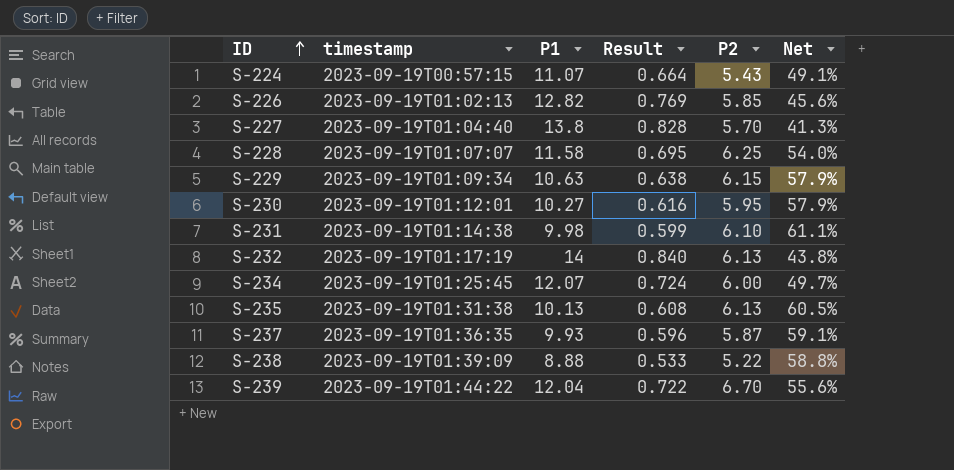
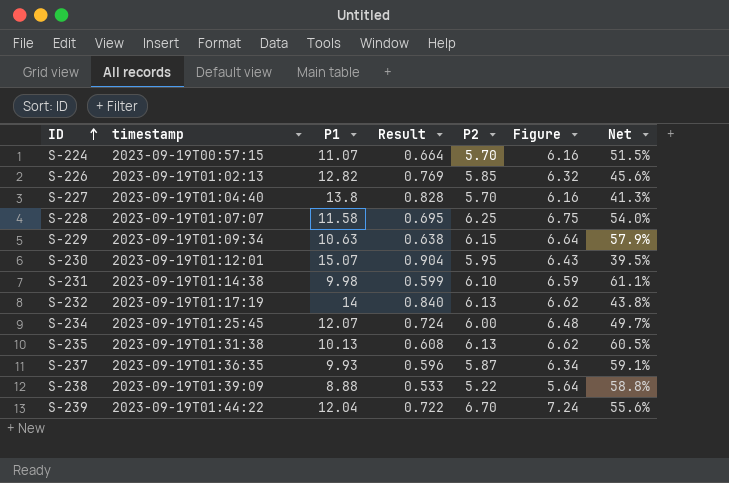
column Figure | formula: none -> [P2] * 1.08
S-224 | P2: 5.43 -> 5.70
S-224 | Net: 49.1% -> 51.5%
S-230 | P1: 10.27 -> 15.07
S-230 | Result: 0.616 -> 0.904
S-230 | Net: 57.9% -> 39.5%

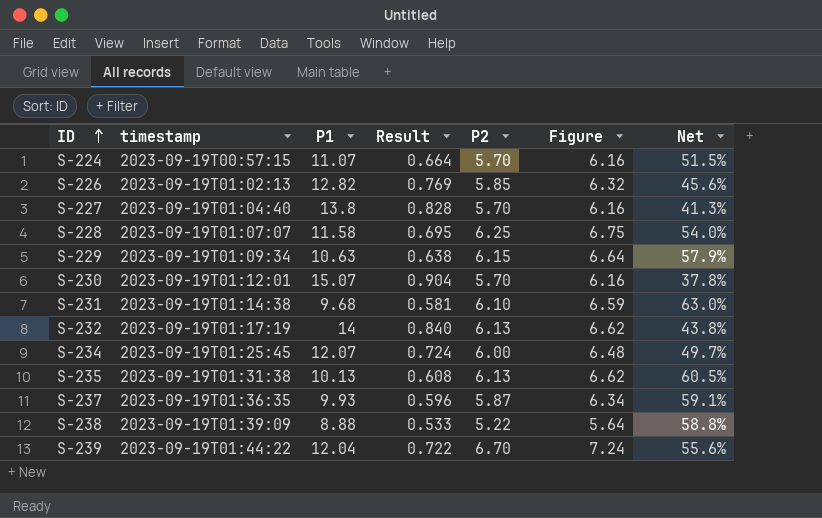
S-230 | P2: 5.95 -> 5.70
S-230 | Figure: 6.43 -> 6.16
S-230 | Net: 39.5% -> 37.8%
S-231 | P1: 9.98 -> 9.68
S-231 | Result: 0.599 -> 0.581
S-231 | Net: 61.1% -> 63.0%

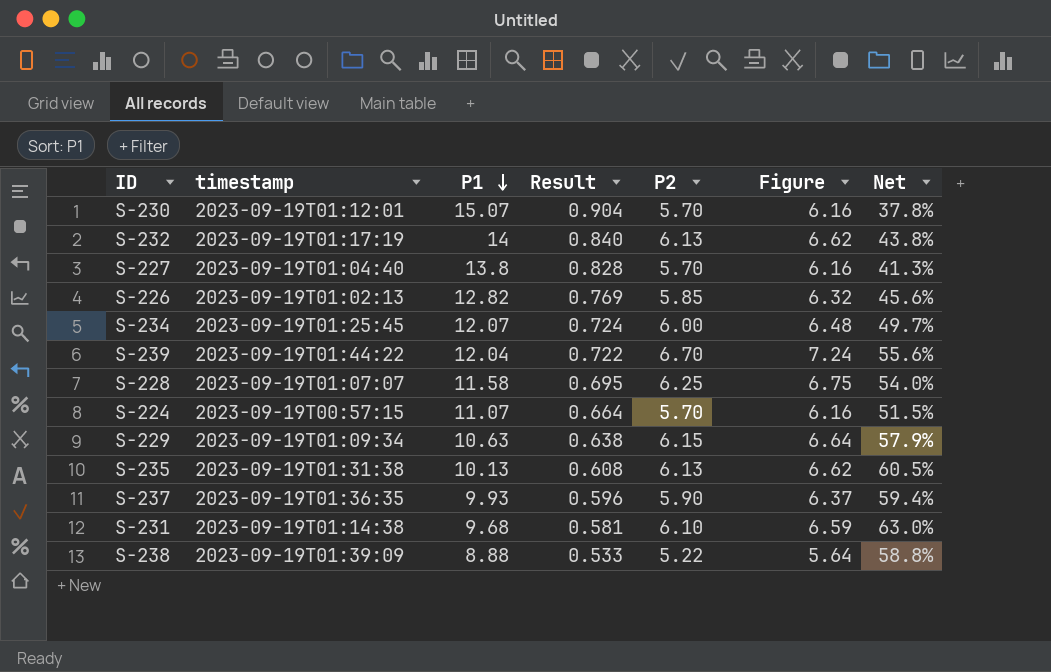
row order: ID ascending -> P1 descending
S-237 | P2: 5.87 -> 5.90
S-237 | Figure: 6.34 -> 6.37
S-237 | Net: 59.1% -> 59.4%

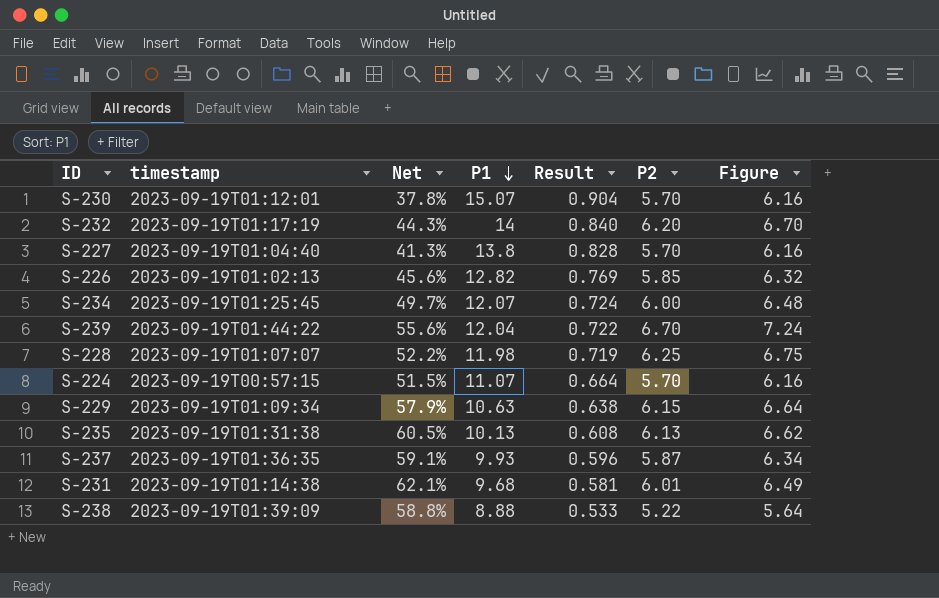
column Net | position: 7 -> 3
S-232 | Net: 43.8% -> 44.3%
S-232 | P2: 6.13 -> 6.20
S-232 | Figure: 6.62 -> 6.70
S-228 | Net: 54.0% -> 52.2%
S-228 | P1: 11.58 -> 11.98
S-228 | Result: 0.695 -> 0.719
S-237 | Net: 59.4% -> 59.1%
S-237 | P2: 5.90 -> 5.87
S-237 | Figure: 6.37 -> 6.34
S-231 | Net: 63.0% -> 62.1%
S-231 | P2: 6.10 -> 6.01
S-231 | Figure: 6.59 -> 6.49

